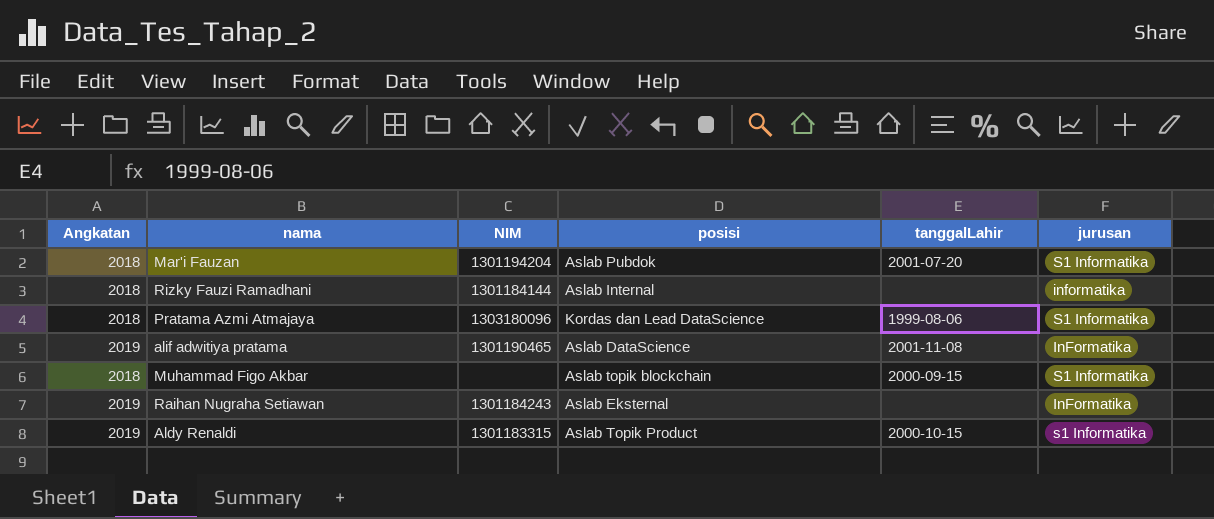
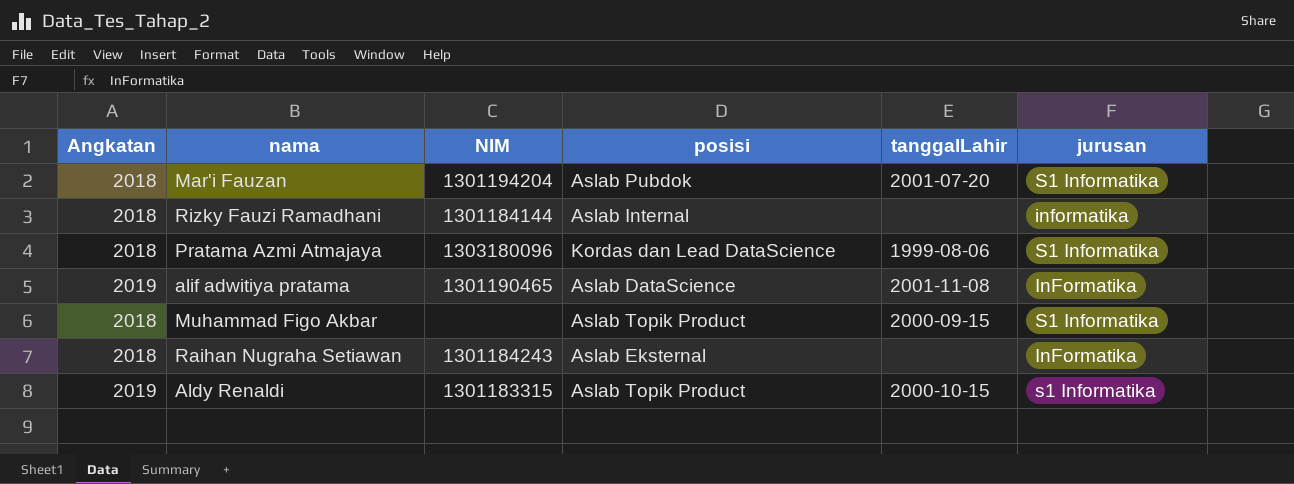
Muhammad Figo Akbar | posisi: Aslab topik blockchain -> Aslab Topik Product
Raihan Nugraha Setiawan | Angkatan: 2019 -> 2018

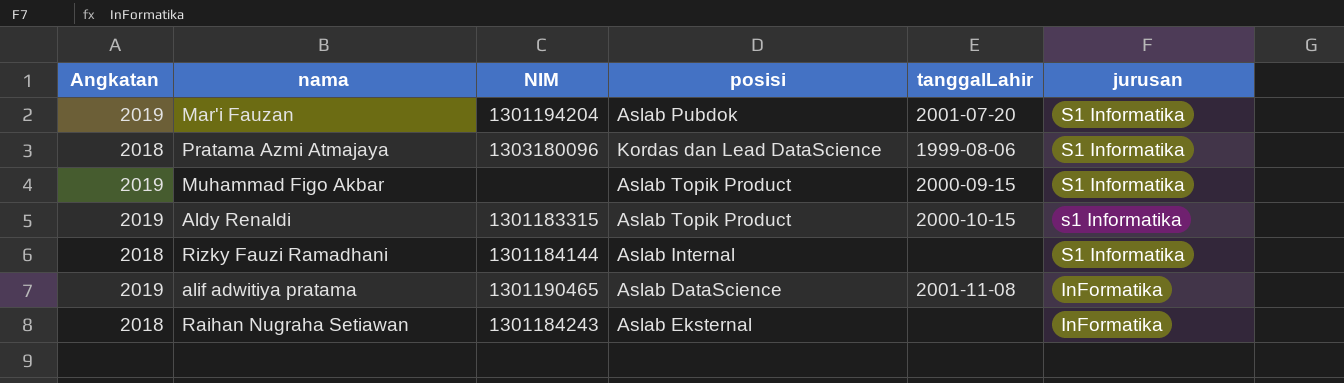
row order: none -> jurusan descending
Mar'i Fauzan | Angkatan: 2018 -> 2019
Muhammad Figo Akbar | Angkatan: 2018 -> 2019
Rizky Fauzi Ramadhani | jurusan: informatika -> S1 Informatika

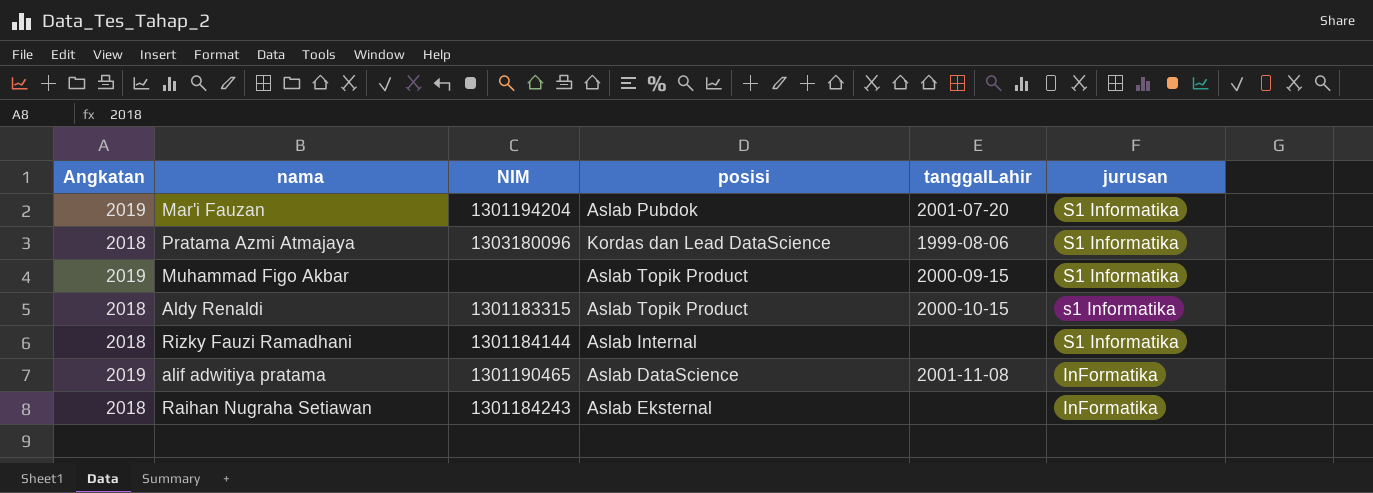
Aldy Renaldi | Angkatan: 2019 -> 2018

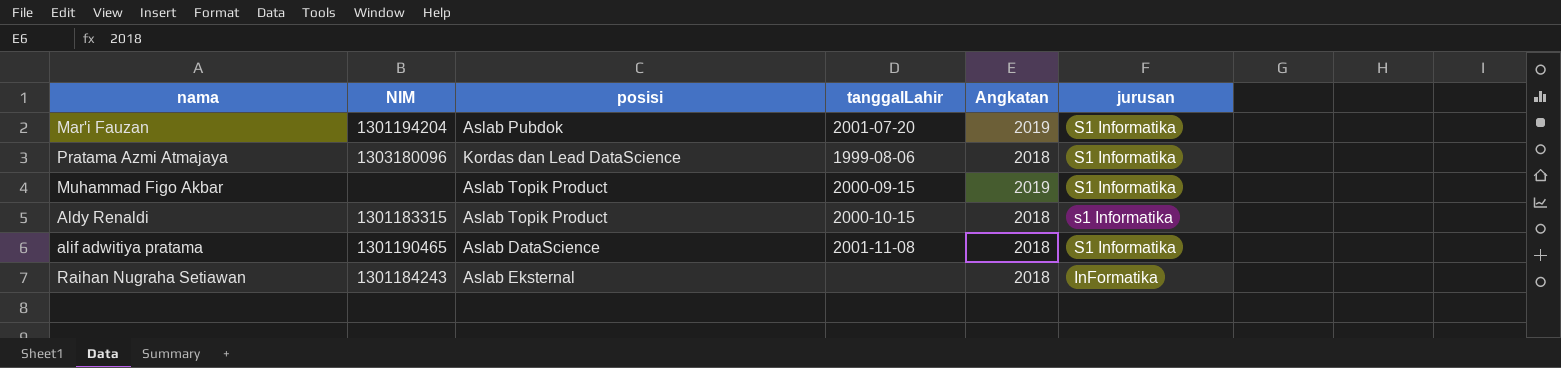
column Angkatan | position: 1 -> 5
row Rizky Fauzi Ramadhani: 2018 | 1301184144 | Aslab Internal | none | S1 Informatika -> none
alif adwitiya pratama | Angkatan: 2019 -> 2018
alif adwitiya pratama | jurusan: InFormatika -> S1 Informatika

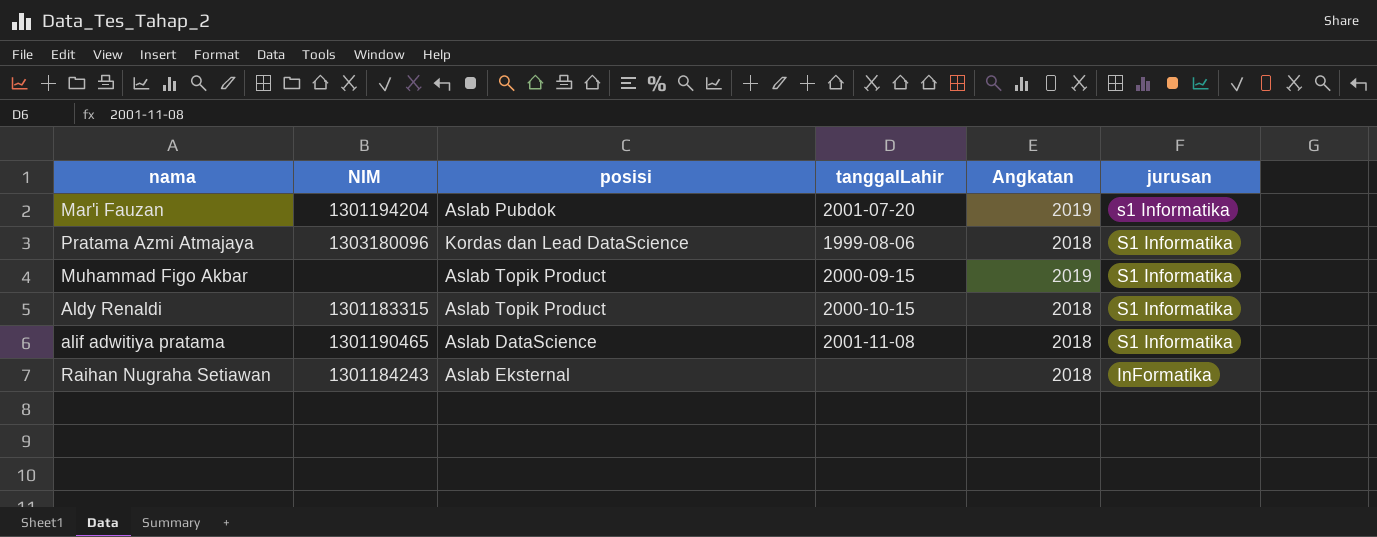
Mar'i Fauzan | jurusan: S1 Informatika -> s1 Informatika
Aldy Renaldi | jurusan: s1 Informatika -> S1 Informatika

